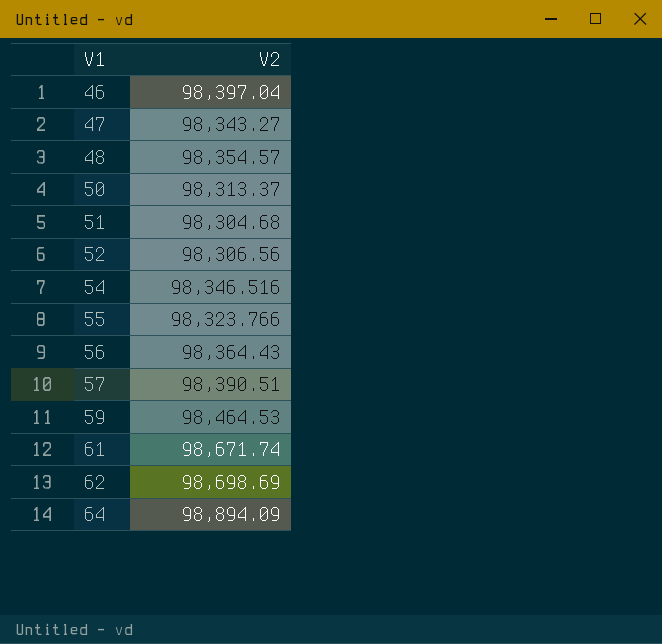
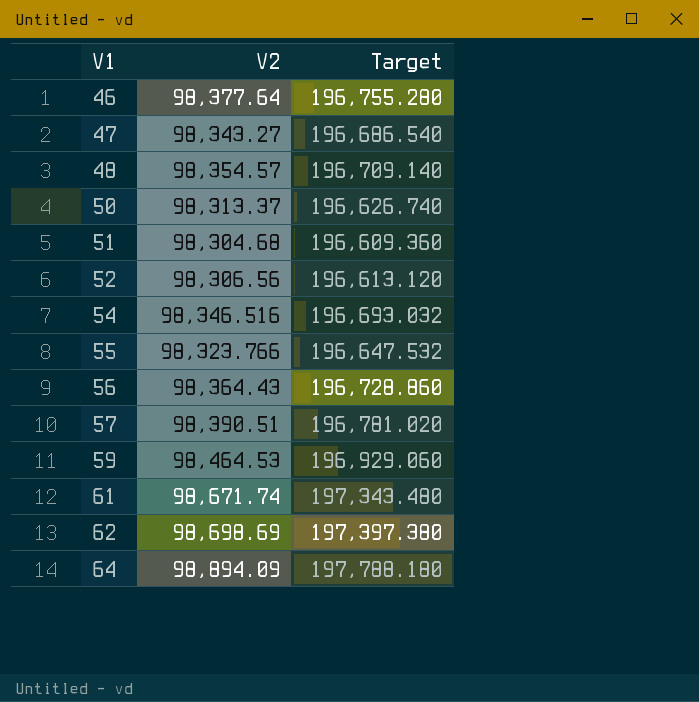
column Target | formula: none -> [V2] * 2
46 | V2: 98,397.04 -> 98,377.64

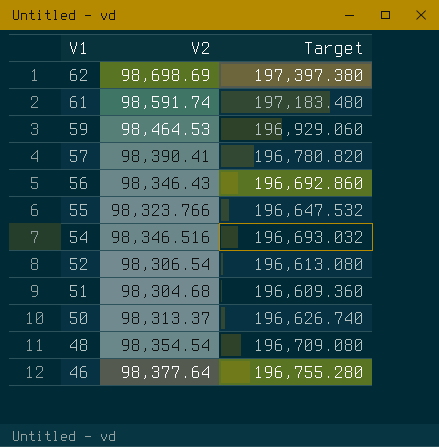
row order: V1 ascending -> V1 descending
row 47: 98,343.27 | 196,686.540 -> none
row 64: 98,894.09 | 197,788.180 -> none
61 | V2: 98,671.74 -> 98,591.74
61 | Target: 197,343.480 -> 197,183.480
57 | V2: 98,390.51 -> 98,390.41
57 | Target: 196,781.020 -> 196,780.820
56 | V2: 98,364.43 -> 98,346.43
56 | Target: 196,728.860 -> 196,692.860
52 | V2: 98,306.56 -> 98,306.54
52 | Target: 196,613.120 -> 196,613.080
48 | V2: 98,354.57 -> 98,354.54
48 | Target: 196,709.140 -> 196,709.080

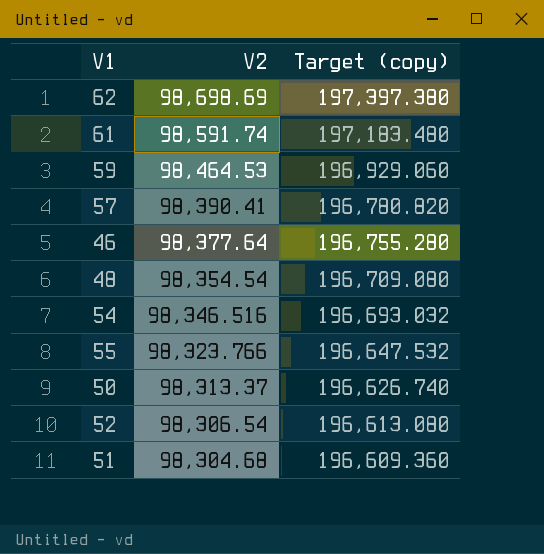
row order: V1 descending -> V2 descending
column name: Target -> Target (copy)
row 56: 98,346.43 | 196,692.860 -> none

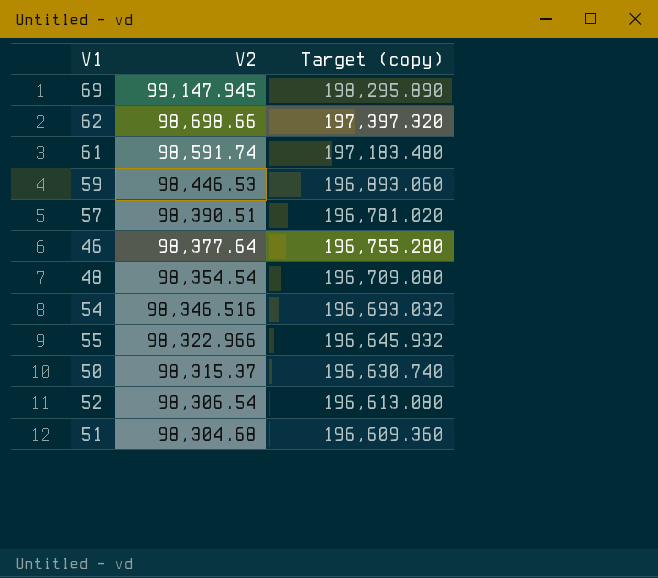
row 69: none -> 99,147.945 | 198,295.890
62 | V2: 98,698.69 -> 98,698.66
62 | Target (copy): 197,397.380 -> 197,397.320
59 | V2: 98,464.53 -> 98,446.53
59 | Target (copy): 196,929.060 -> 196,893.060
57 | V2: 98,390.41 -> 98,390.51
57 | Target (copy): 196,780.820 -> 196,781.020
55 | V2: 98,323.766 -> 98,322.966
55 | Target (copy): 196,647.532 -> 196,645.932
50 | V2: 98,313.37 -> 98,315.37
50 | Target (copy): 196,626.740 -> 196,630.740

